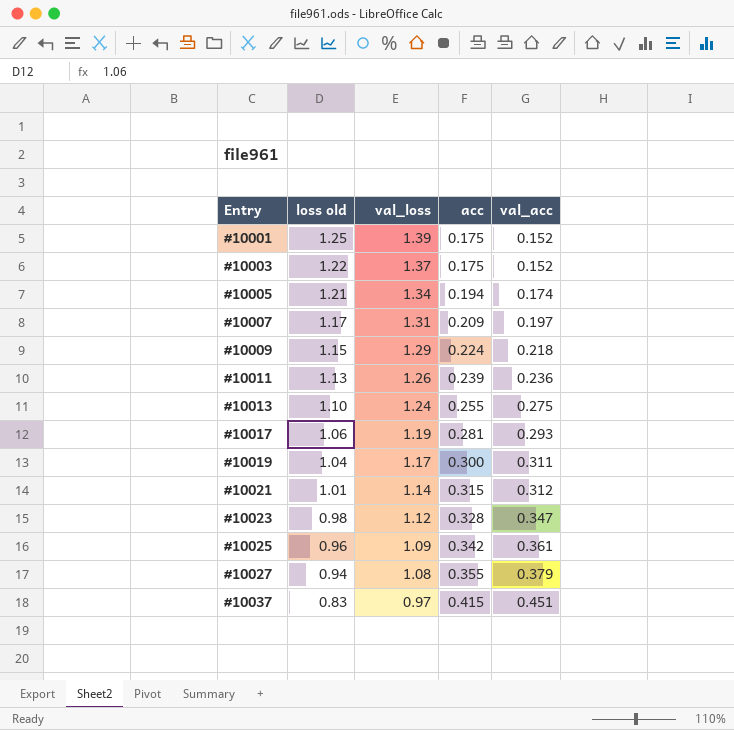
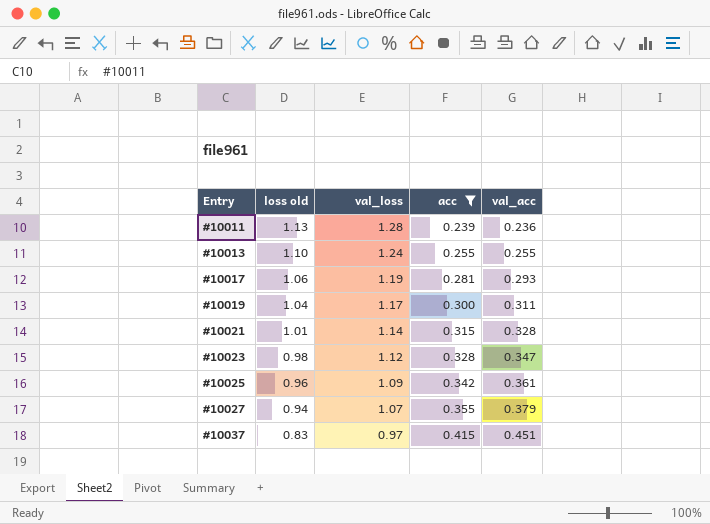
filter: none -> acc >= 0.239
#10011 | val_loss: 1.26 -> 1.28
#10013 | val_acc: 0.275 -> 0.255
#10021 | val_acc: 0.312 -> 0.328
#10027 | val_loss: 1.08 -> 1.07

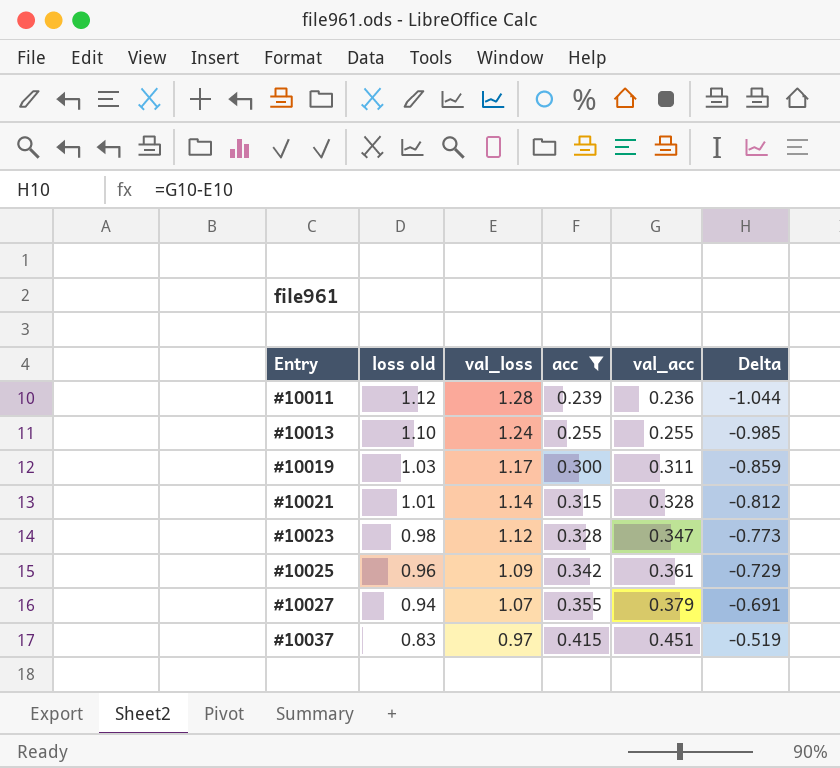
column Delta | formula: none -> [val_acc] - [val_loss]
row #10017: 1.06 | 1.19 | 0.281 | 0.293 -> none
#10011 | loss old: 1.13 -> 1.12
#10019 | loss old: 1.04 -> 1.03

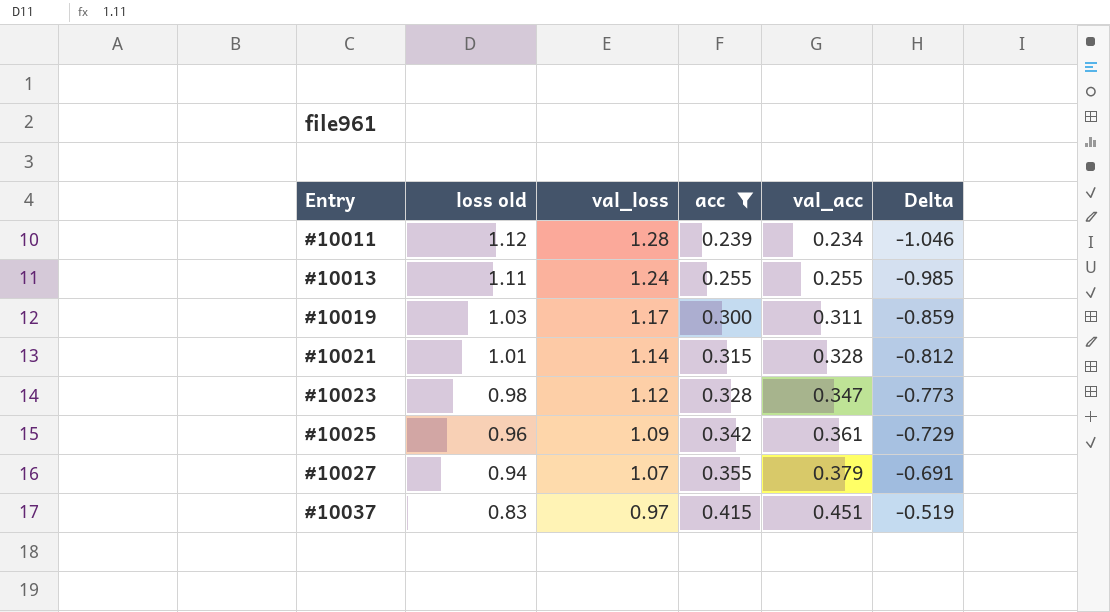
#10011 | val_acc: 0.236 -> 0.234
#10011 | Delta: -1.044 -> -1.046
#10013 | loss old: 1.10 -> 1.11

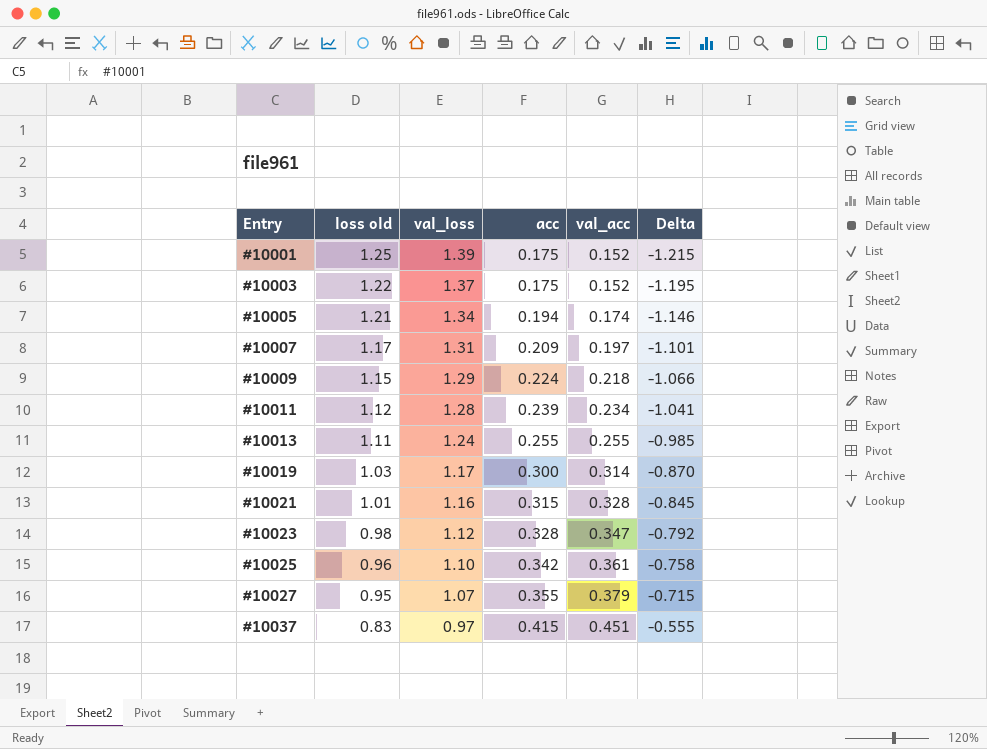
filter: acc >= 0.239 -> none
column Delta | formula: [val_acc] - [val_loss] -> [acc] - [val_loss]
#10019 | val_acc: 0.311 -> 0.314
#10021 | val_loss: 1.14 -> 1.16
#10025 | val_loss: 1.09 -> 1.10
#10027 | loss old: 0.94 -> 0.95

